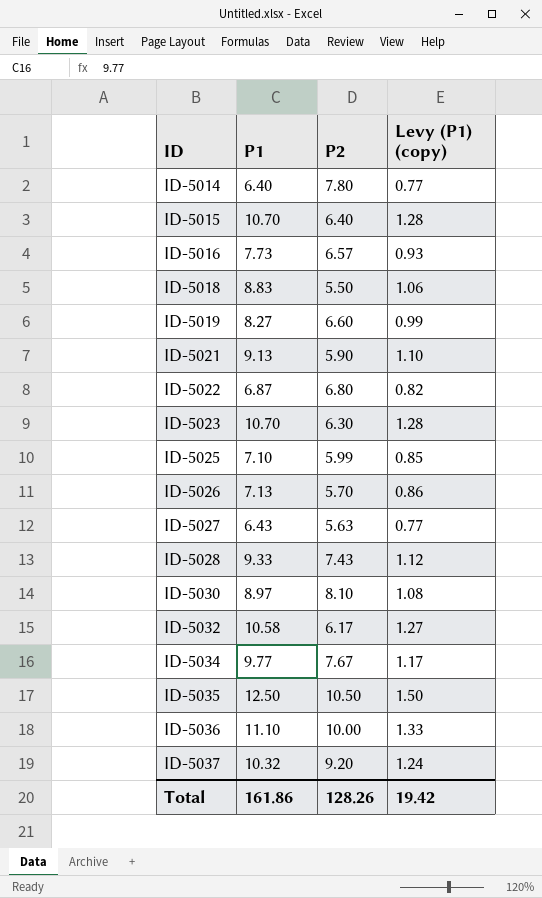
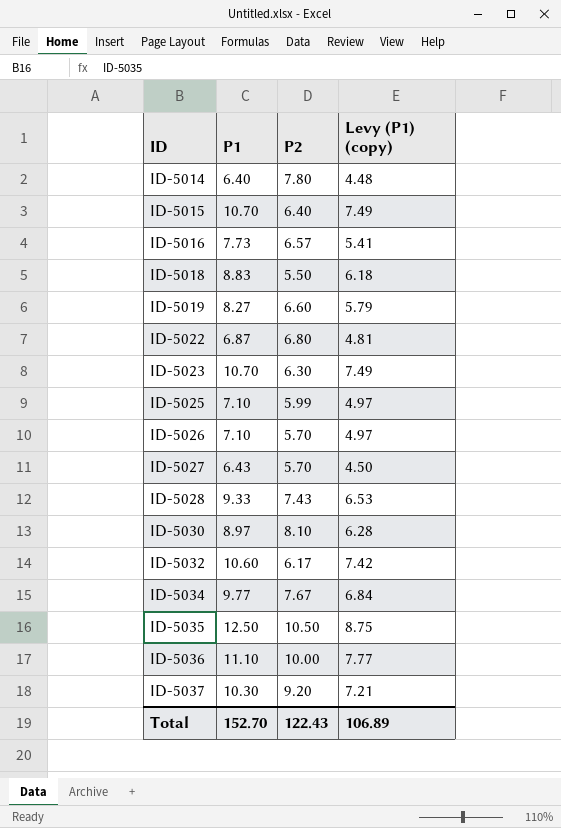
column Levy (P1) (copy) | formula: [P1] * 0.12 -> [P1] * 0.7
row ID-5021: 9.13 | 5.90 | 1.10 -> none
ID-5026 | P1: 7.13 -> 7.10
ID-5027 | P2: 5.63 -> 5.70
ID-5032 | P1: 10.58 -> 10.60
ID-5037 | P1: 10.32 -> 10.30
Total | P1: 161.86 -> 152.70
Total | P2: 128.26 -> 122.43
Total | Levy (P1) (copy): 19.42 -> 106.89

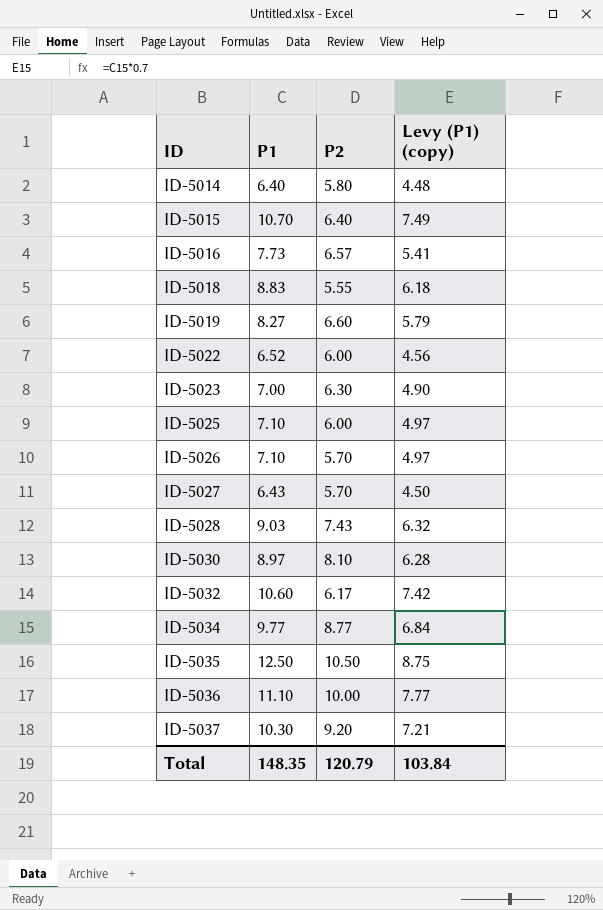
ID-5014 | P2: 7.80 -> 5.80
ID-5018 | P2: 5.50 -> 5.55
ID-5022 | P1: 6.87 -> 6.52
ID-5022 | P2: 6.80 -> 6.00
ID-5022 | Levy (P1) (copy): 4.81 -> 4.56
ID-5023 | P1: 10.70 -> 7.00
ID-5023 | Levy (P1) (copy): 7.49 -> 4.90
ID-5025 | P2: 5.99 -> 6.00
ID-5028 | P1: 9.33 -> 9.03
ID-5028 | Levy (P1) (copy): 6.53 -> 6.32
ID-5034 | P2: 7.67 -> 8.77
Total | P1: 152.70 -> 148.35
Total | P2: 122.43 -> 120.79
Total | Levy (P1) (copy): 106.89 -> 103.84

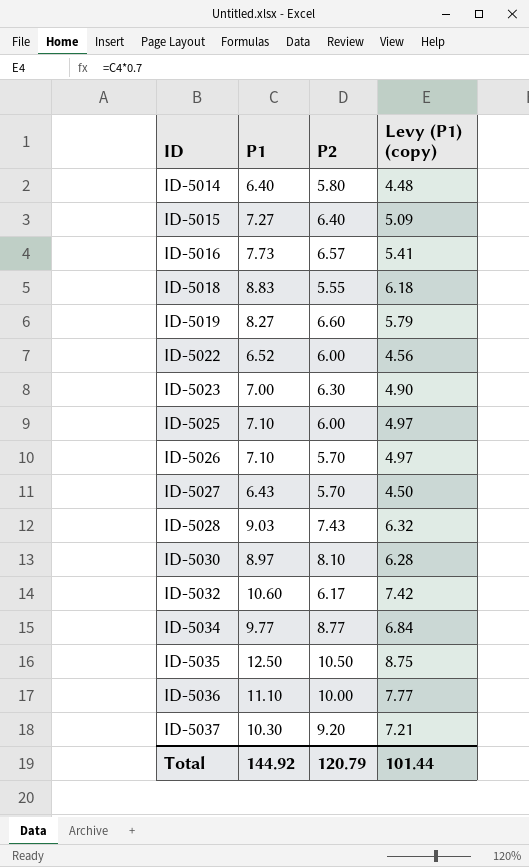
ID-5015 | P1: 10.70 -> 7.27
ID-5015 | Levy (P1) (copy): 7.49 -> 5.09
Total | P1: 148.35 -> 144.92
Total | Levy (P1) (copy): 103.84 -> 101.44

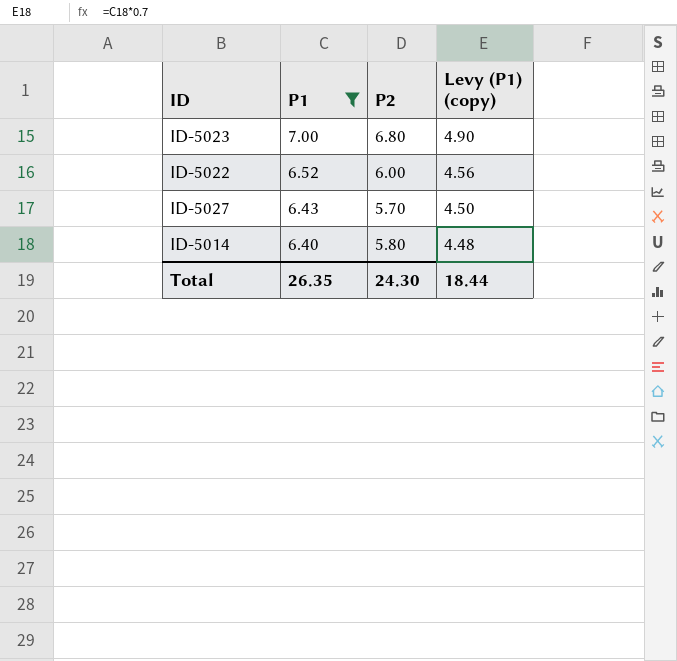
filter: none -> P1 <= 7.00
row order: ID ascending -> P1 descending
ID-5023 | P2: 6.30 -> 6.80
Total | P1: 144.92 -> 26.35
Total | P2: 120.79 -> 24.30
Total | Levy (P1) (copy): 101.44 -> 18.44

